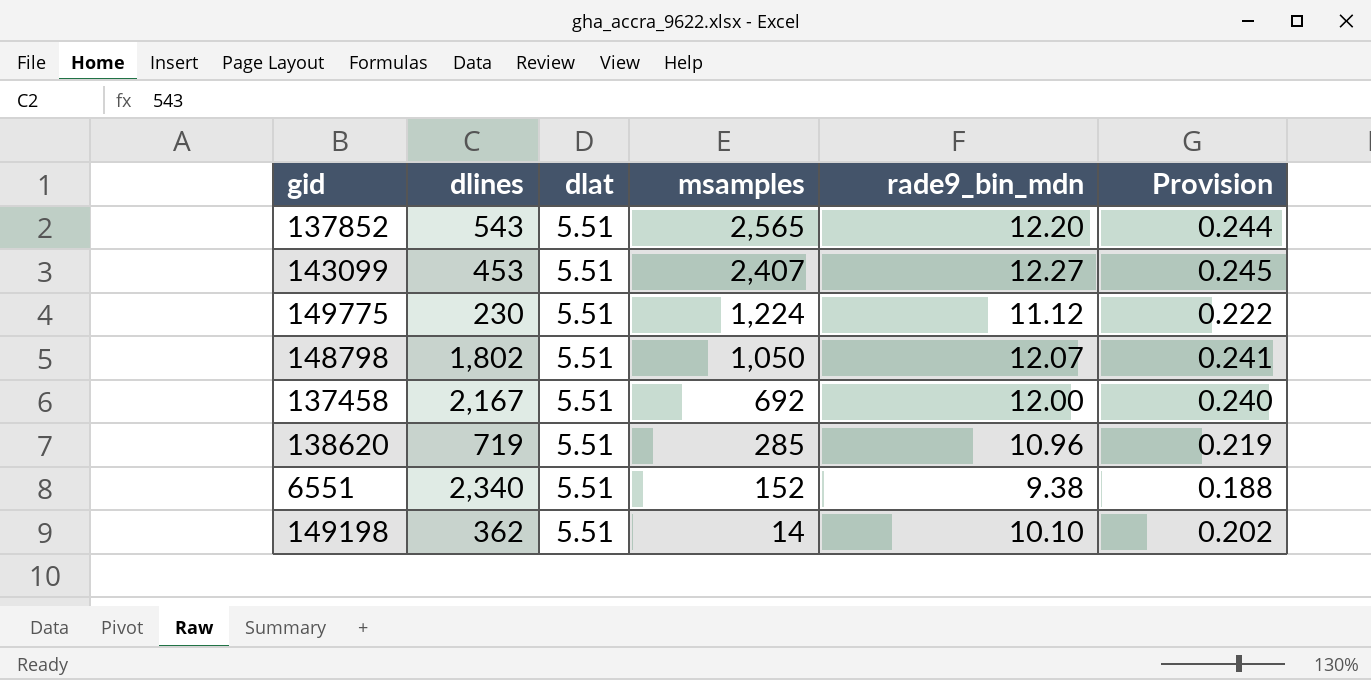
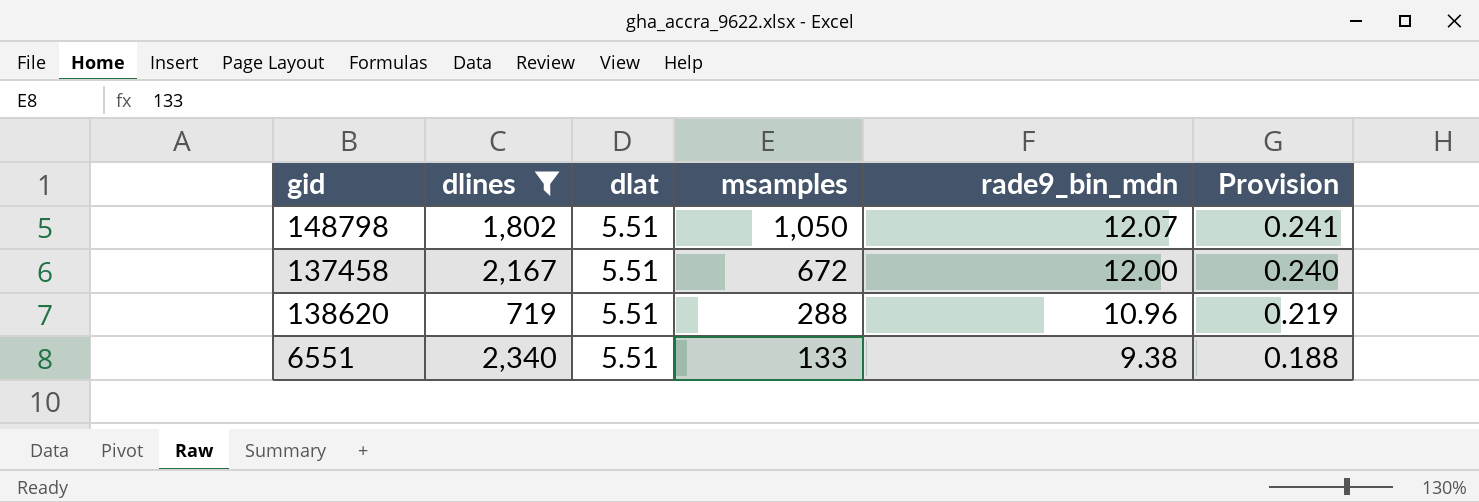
filter: none -> dlines >= 719
137458 | msamples: 692 -> 672
138620 | msamples: 285 -> 288
6551 | msamples: 152 -> 133

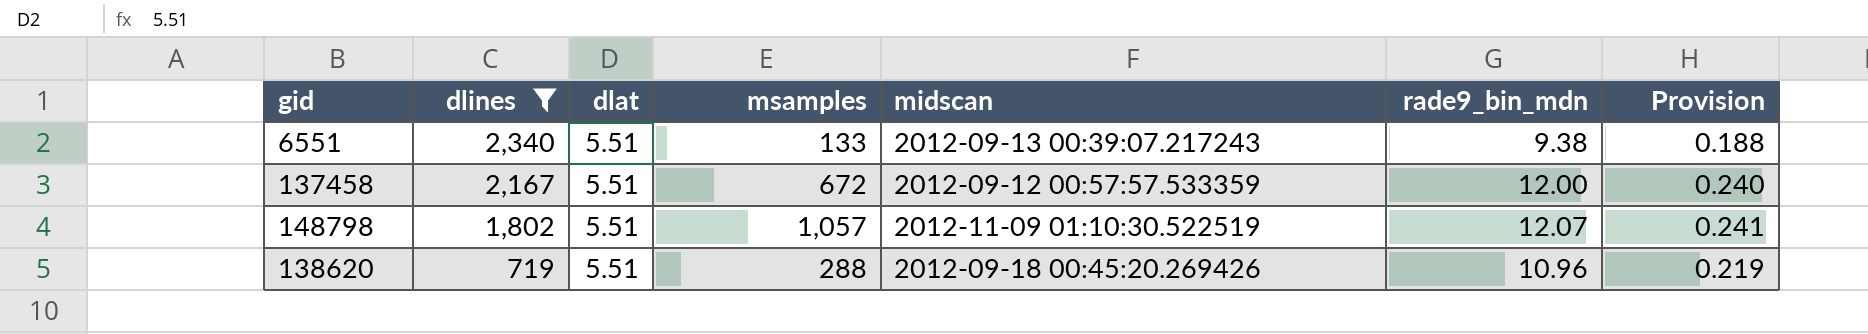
row order: msamples descending -> dlines descending
column midscan | position: none -> 5
148798 | msamples: 1,050 -> 1,057

